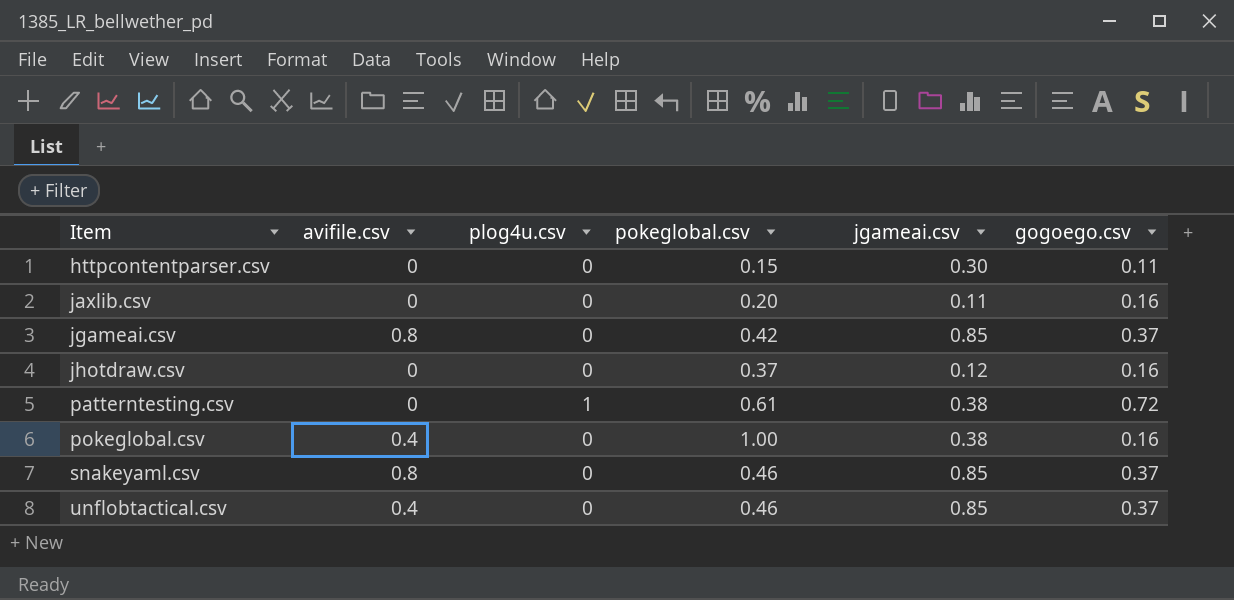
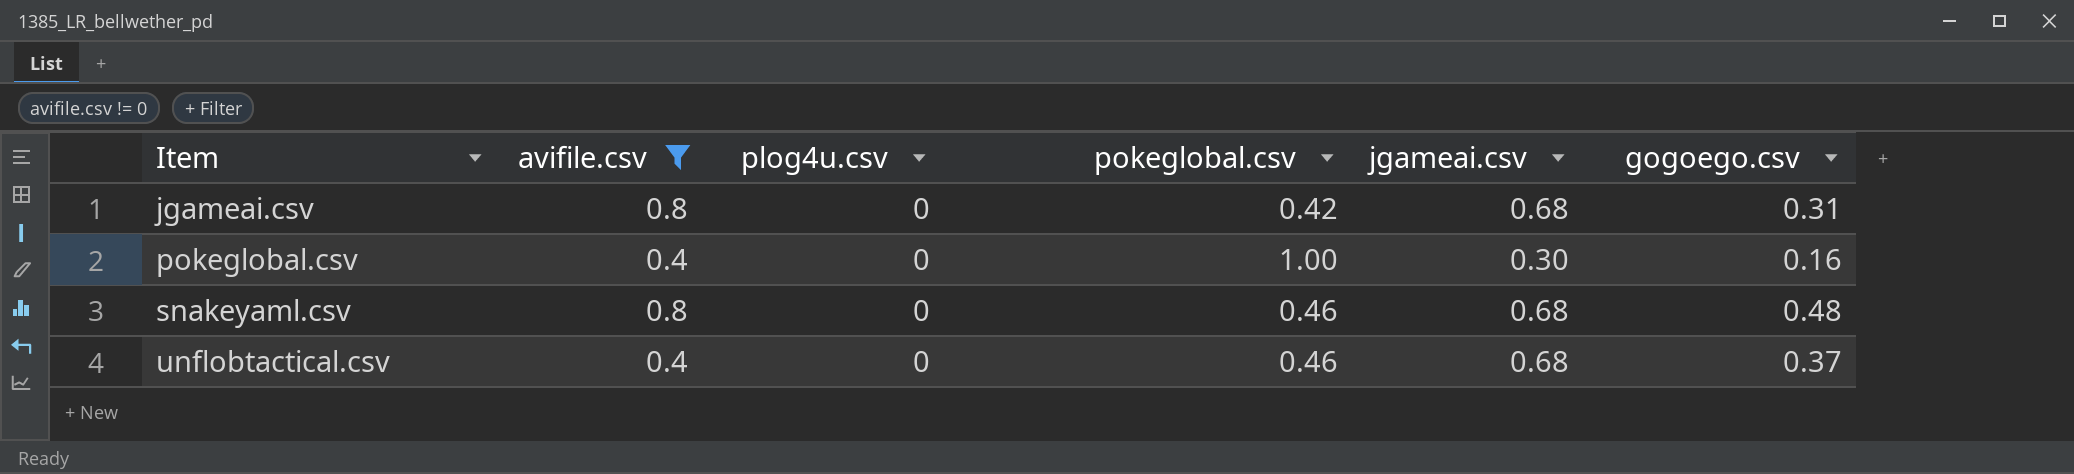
filter: none -> avifile.csv != 0
jgameai.csv | jgameai.csv: 0.85 -> 0.68
jgameai.csv | gogoego.csv: 0.37 -> 0.31
pokeglobal.csv | jgameai.csv: 0.38 -> 0.30
snakeyaml.csv | jgameai.csv: 0.85 -> 0.68
snakeyaml.csv | gogoego.csv: 0.37 -> 0.48
unflobtactical.csv | jgameai.csv: 0.85 -> 0.68

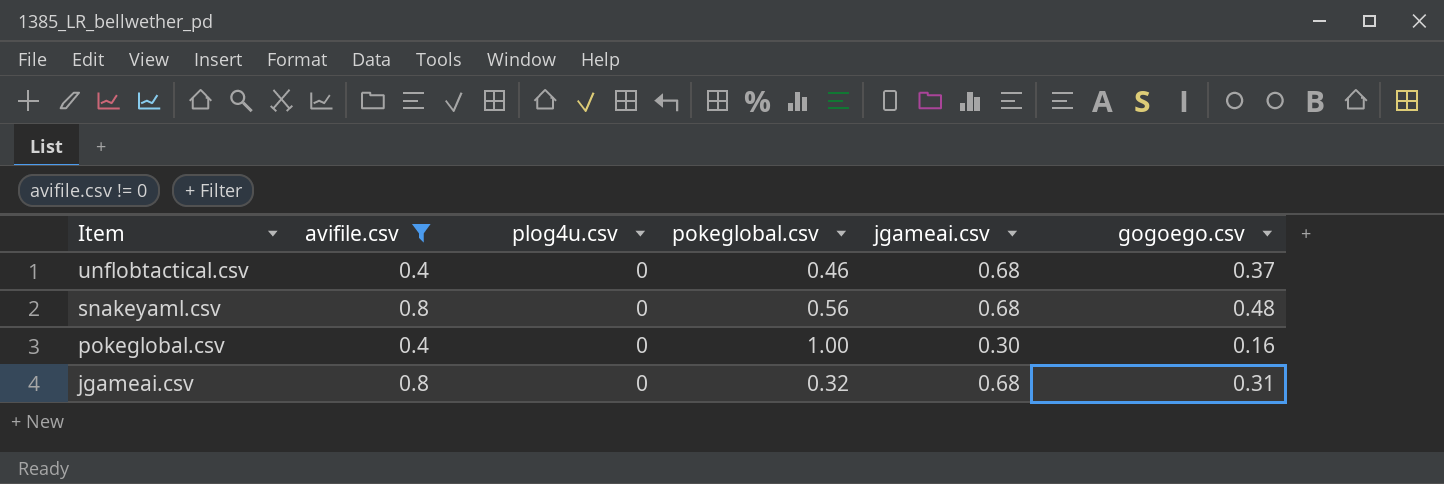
row order: Item ascending -> Item descending
snakeyaml.csv | pokeglobal.csv: 0.46 -> 0.56
jgameai.csv | pokeglobal.csv: 0.42 -> 0.32

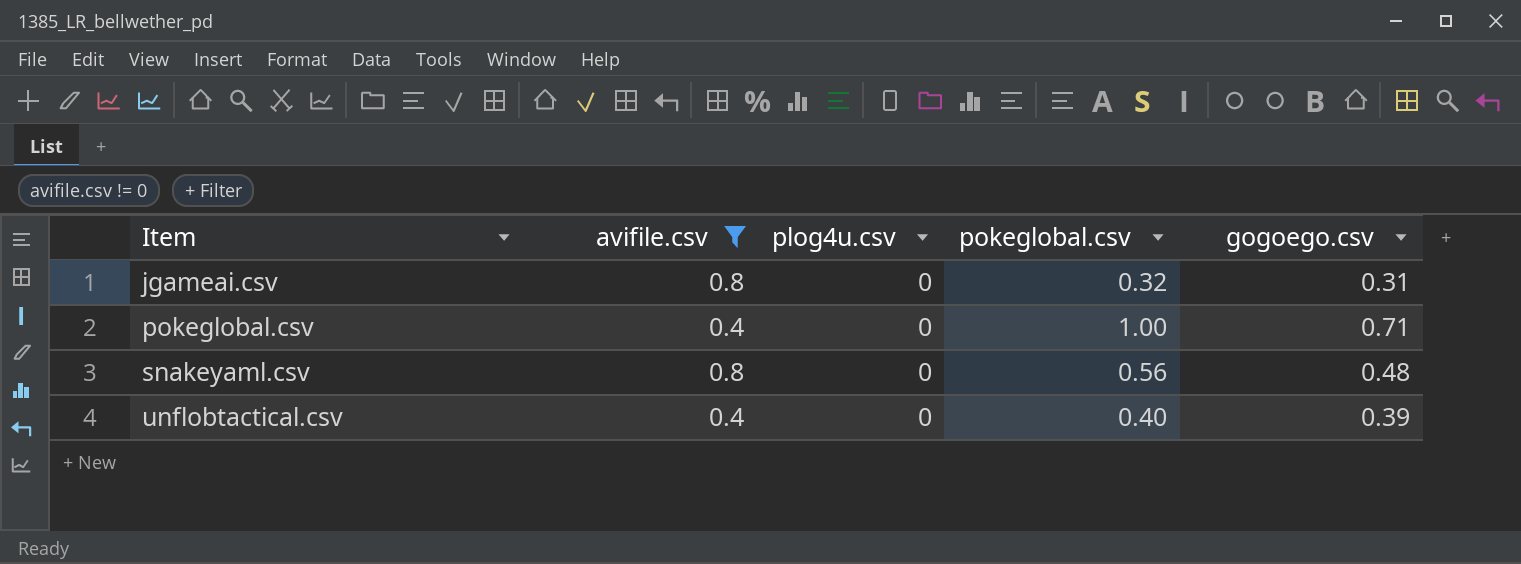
row order: Item descending -> Item ascending
column jgameai.csv | position: 5 -> none
pokeglobal.csv | gogoego.csv: 0.16 -> 0.71
unflobtactical.csv | pokeglobal.csv: 0.46 -> 0.40
unflobtactical.csv | gogoego.csv: 0.37 -> 0.39

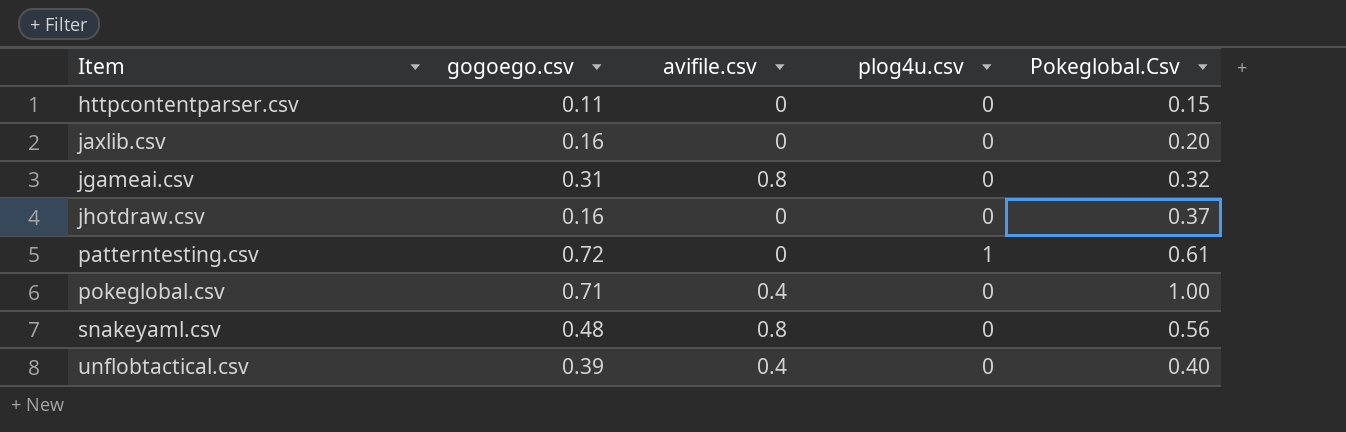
filter: avifile.csv != 0 -> none
column gogoego.csv | position: 5 -> 2
column name: pokeglobal.csv -> Pokeglobal.Csv

